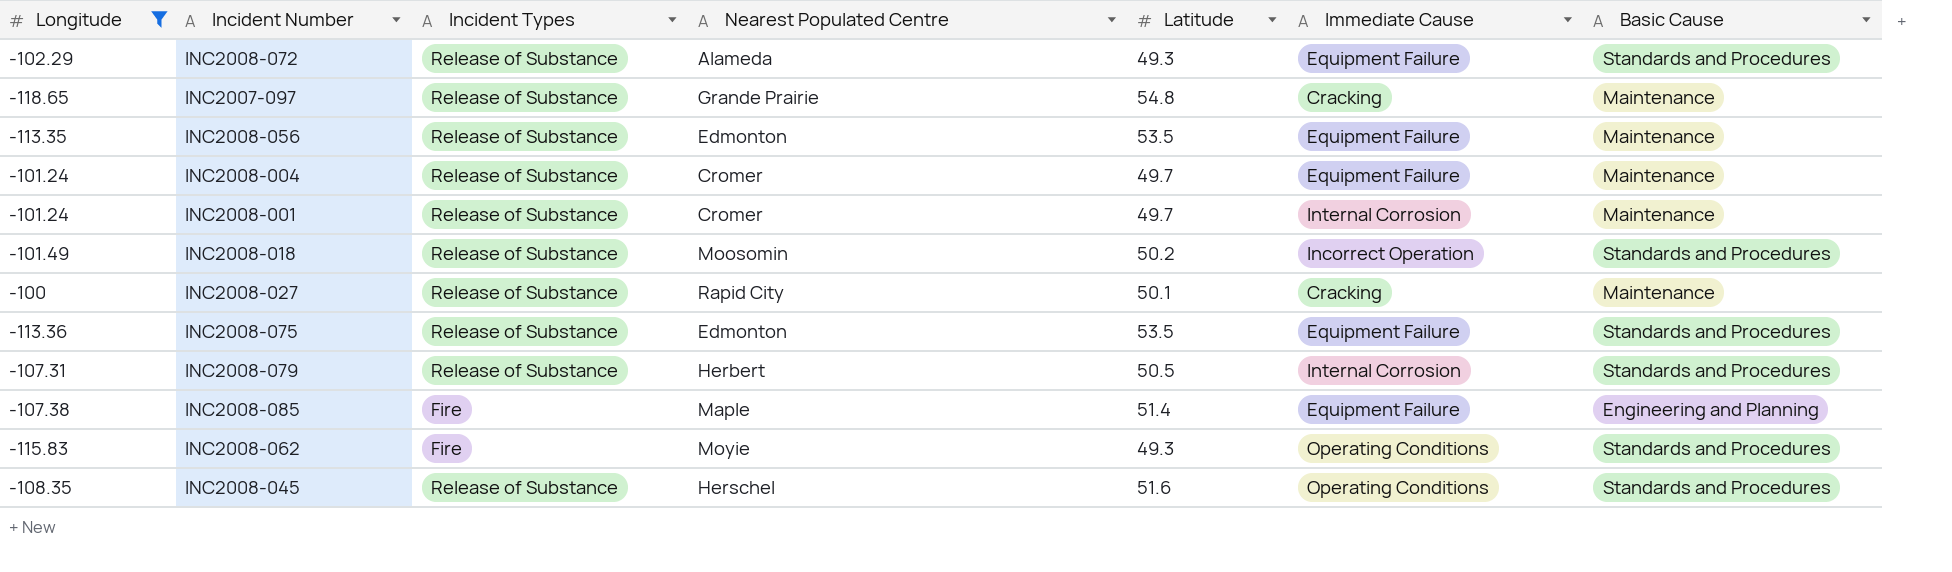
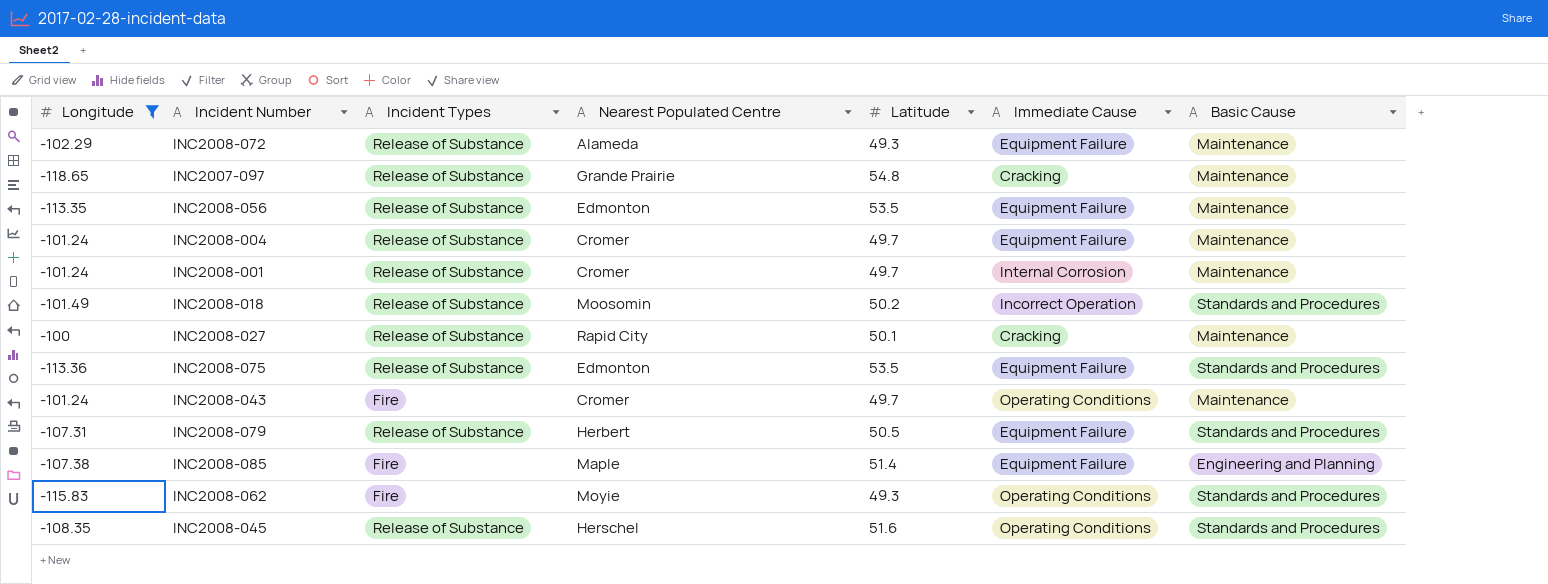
INC2008-072 | Basic Cause: Standards and Procedures -> Maintenance
row INC2008-043: none -> -101.24 | Fire | Cromer | 49.7 | Operating Conditions | Maintenance
INC2008-079 | Immediate Cause: Internal Corrosion -> Equipment Failure

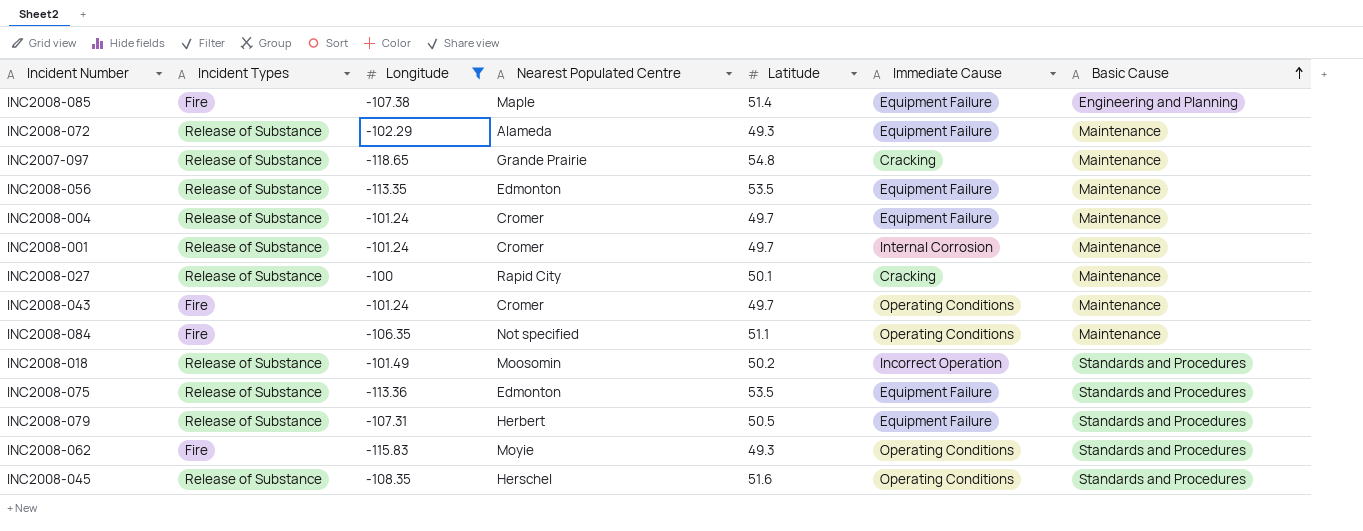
row order: none -> Basic Cause ascending
column Longitude | position: 1 -> 3
row INC2008-084: none -> Fire | -106.35 | Not specified | 51.1 | Operating Conditions | Maintenance

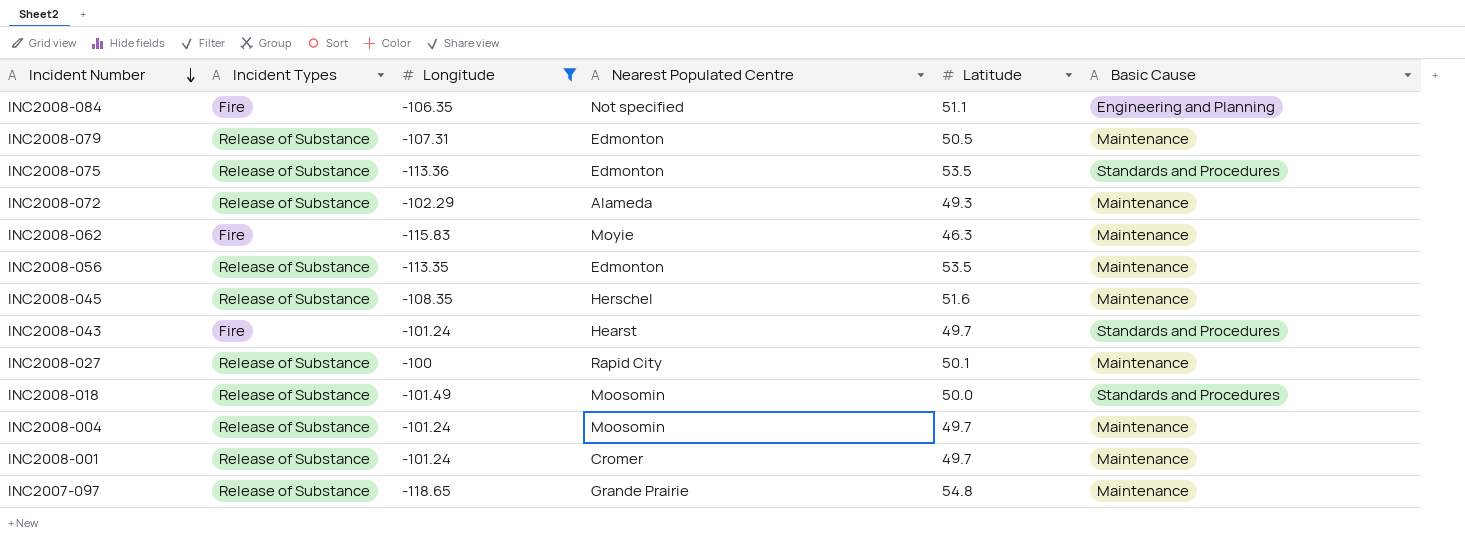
row order: Basic Cause ascending -> Incident Number descending
column Immediate Cause | position: 6 -> none
row INC2008-085: Fire | -107.38 | Maple | 51.4 | Equipment Failure | Engineering and Planning -> none
INC2008-084 | Basic Cause: Maintenance -> Engineering and Planning
INC2008-079 | Nearest Populated Centre: Herbert -> Edmonton
INC2008-079 | Basic Cause: Standards and Procedures -> Maintenance
INC2008-062 | Latitude: 49.3 -> 46.3
INC2008-062 | Basic Cause: Standards and Procedures -> Maintenance
INC2008-045 | Basic Cause: Standards and Procedures -> Maintenance
INC2008-043 | Nearest Populated Centre: Cromer -> Hearst
INC2008-043 | Basic Cause: Maintenance -> Standards and Procedures
INC2008-018 | Latitude: 50.2 -> 50.0
INC2008-004 | Nearest Populated Centre: Cromer -> Moosomin

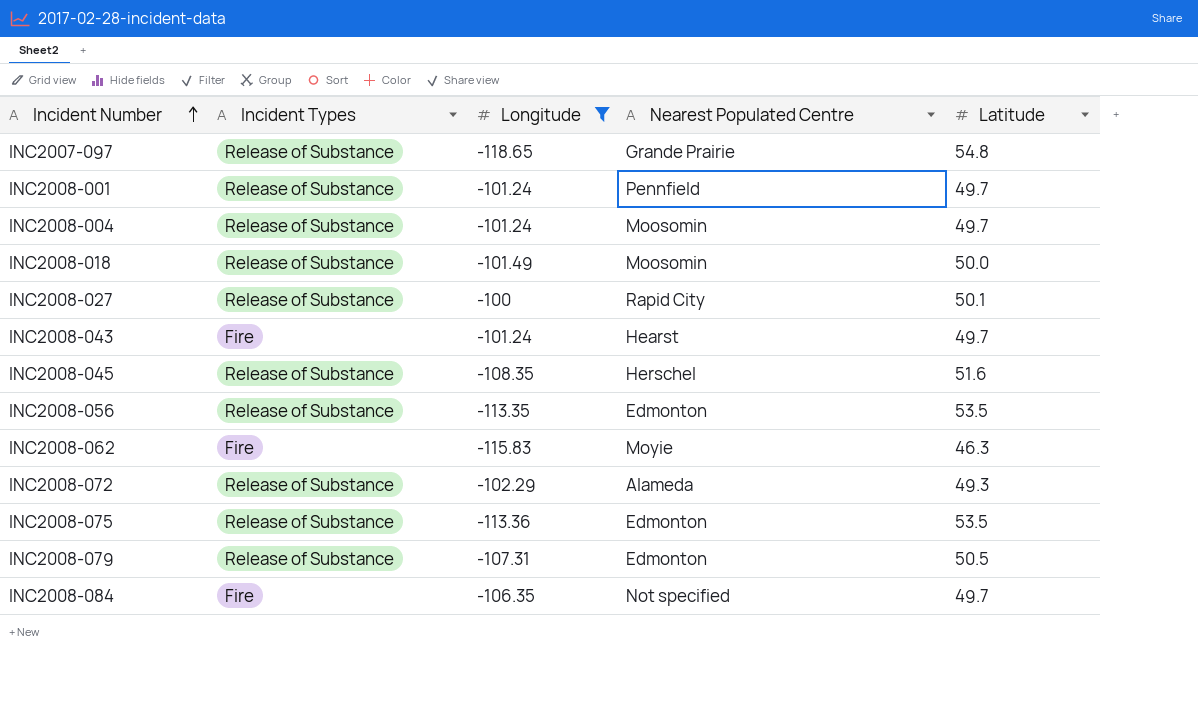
row order: Incident Number descending -> Incident Number ascending
column Basic Cause | position: 6 -> none
INC2008-001 | Nearest Populated Centre: Cromer -> Pennfield
INC2008-084 | Latitude: 51.1 -> 49.7

